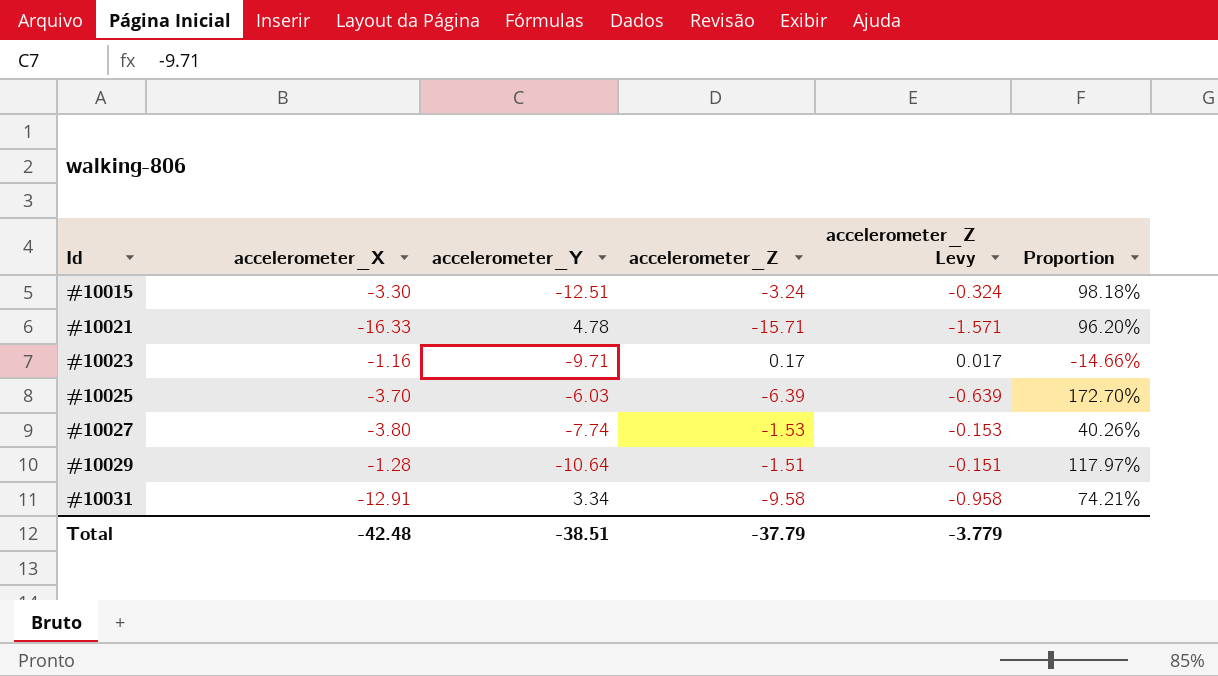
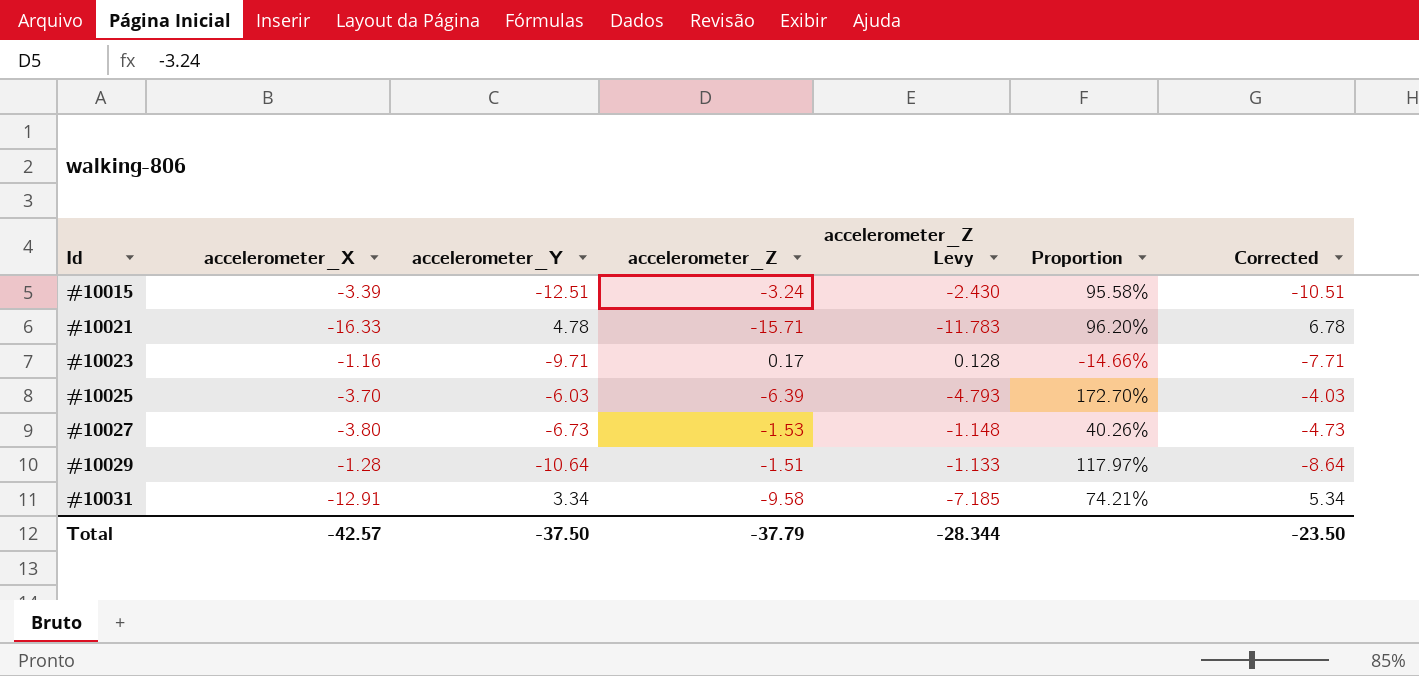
column accelerometer_Z Levy | formula: [accelerometer_Z] * 0.1 -> [accelerometer_Z] * 0.75
column Corrected | formula: none -> [accelerometer_Y] + 2
#10015 | accelerometer_X: -3.30 -> -3.39
#10015 | Proportion: 98.18% -> 95.58%
#10027 | accelerometer_Y: -7.74 -> -6.73
Total | accelerometer_X: -42.48 -> -42.57
Total | accelerometer_Y: -38.51 -> -37.50
Total | accelerometer_Z Levy: -3.779 -> -28.344

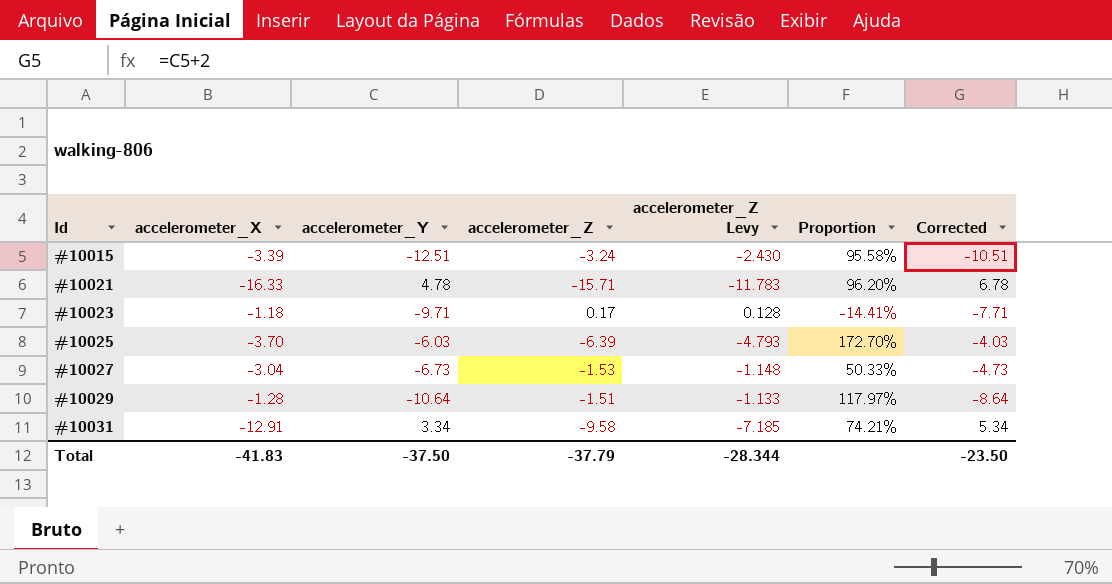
#10023 | accelerometer_X: -1.16 -> -1.18
#10023 | Proportion: -14.66% -> -14.41%
#10027 | accelerometer_X: -3.80 -> -3.04
#10027 | Proportion: 40.26% -> 50.33%
Total | accelerometer_X: -42.57 -> -41.83

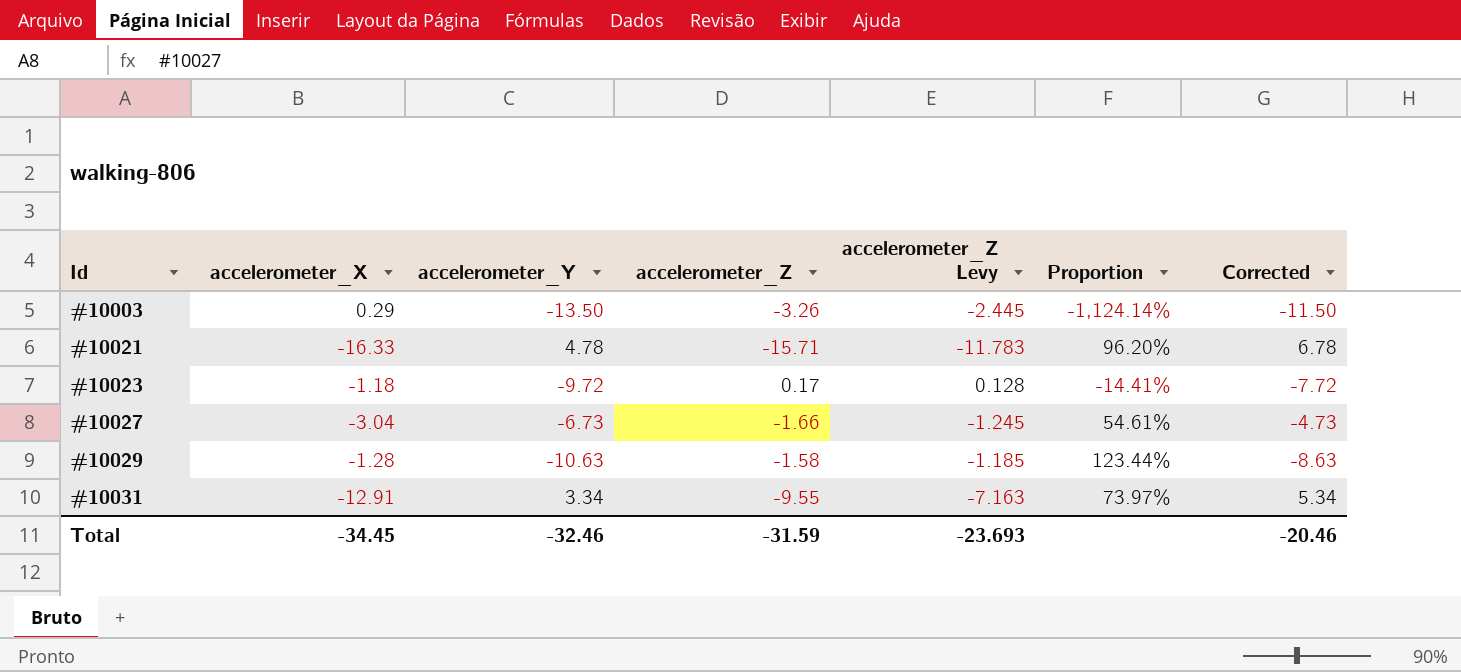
row #10015: -3.39 | -12.51 | -3.24 | -2.430 | 95.58% | -10.51 -> none
row #10025: -3.70 | -6.03 | -6.39 | -4.793 | 172.70% | -4.03 -> none
row #10003: none -> 0.29 | -13.50 | -3.26 | -2.445 | -1,124.14% | -11.50
#10023 | accelerometer_Y: -9.71 -> -9.72
#10023 | Corrected: -7.71 -> -7.72
#10027 | accelerometer_Z: -1.53 -> -1.66
#10027 | accelerometer_Z Levy: -1.148 -> -1.245
#10027 | Proportion: 50.33% -> 54.61%
#10029 | accelerometer_Y: -10.64 -> -10.63
#10029 | accelerometer_Z: -1.51 -> -1.58
#10029 | accelerometer_Z Levy: -1.133 -> -1.185
#10029 | Proportion: 117.97% -> 123.44%
#10029 | Corrected: -8.64 -> -8.63
#10031 | accelerometer_Z: -9.58 -> -9.55
#10031 | accelerometer_Z Levy: -7.185 -> -7.163
#10031 | Proportion: 74.21% -> 73.97%
Total | accelerometer_X: -41.83 -> -34.45
Total | accelerometer_Y: -37.50 -> -32.46
Total | accelerometer_Z: -37.79 -> -31.59
Total | accelerometer_Z Levy: -28.344 -> -23.693
Total | Corrected: -23.50 -> -20.46

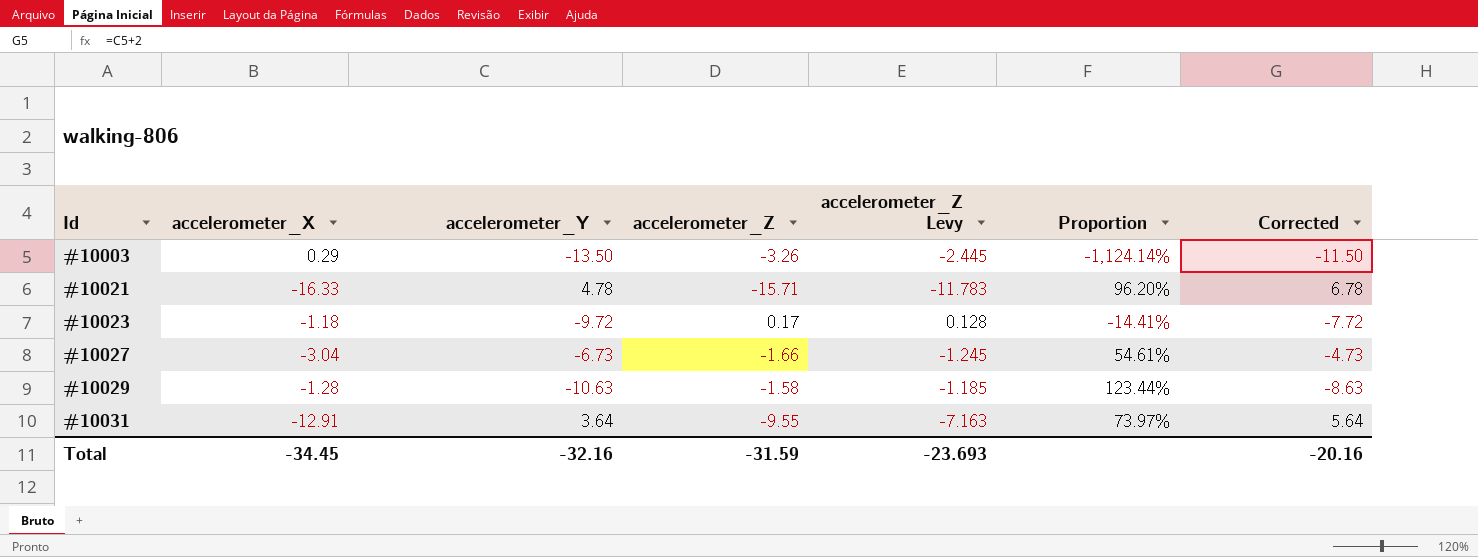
#10031 | accelerometer_Y: 3.34 -> 3.64
#10031 | Corrected: 5.34 -> 5.64
Total | accelerometer_Y: -32.46 -> -32.16
Total | Corrected: -20.46 -> -20.16

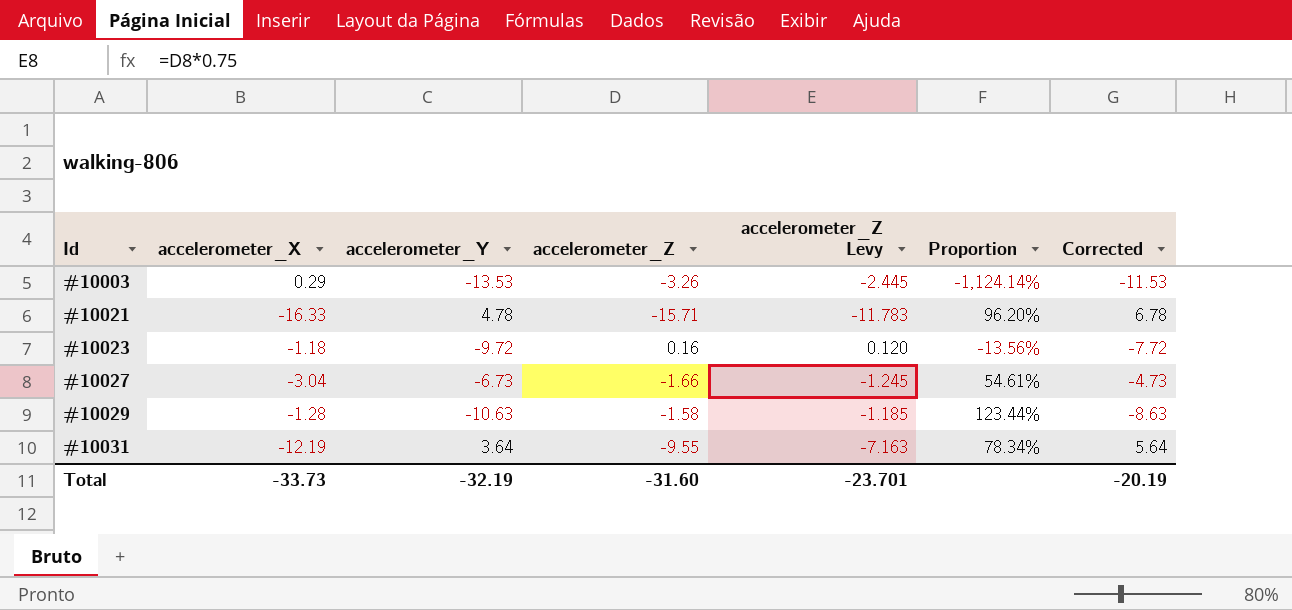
#10003 | accelerometer_Y: -13.50 -> -13.53
#10003 | Corrected: -11.50 -> -11.53
#10023 | accelerometer_Z: 0.17 -> 0.16
#10023 | accelerometer_Z Levy: 0.128 -> 0.120
#10023 | Proportion: -14.41% -> -13.56%
#10031 | accelerometer_X: -12.91 -> -12.19
#10031 | Proportion: 73.97% -> 78.34%
Total | accelerometer_X: -34.45 -> -33.73
Total | accelerometer_Y: -32.16 -> -32.19
Total | accelerometer_Z: -31.59 -> -31.60
Total | accelerometer_Z Levy: -23.693 -> -23.701
Total | Corrected: -20.16 -> -20.19

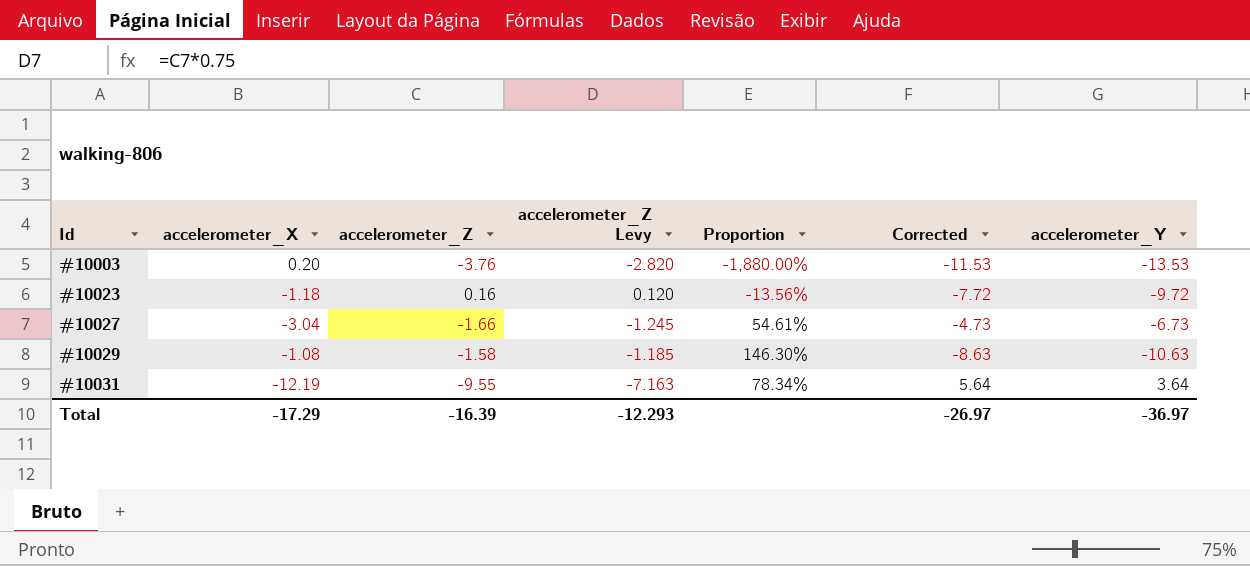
column accelerometer_Y | position: 3 -> 7
row #10021: -16.33 | 4.78 | -15.71 | -11.783 | 96.20% | 6.78 -> none
#10003 | accelerometer_X: 0.29 -> 0.20
#10003 | accelerometer_Z: -3.26 -> -3.76
#10003 | accelerometer_Z Levy: -2.445 -> -2.820
#10003 | Proportion: -1,124.14% -> -1,880.00%
#10029 | accelerometer_X: -1.28 -> -1.08
#10029 | Proportion: 123.44% -> 146.30%
Total | accelerometer_X: -33.73 -> -17.29
Total | accelerometer_Z: -31.60 -> -16.39
Total | accelerometer_Z Levy: -23.701 -> -12.293
Total | Corrected: -20.19 -> -26.97
Total | accelerometer_Y: -32.19 -> -36.97

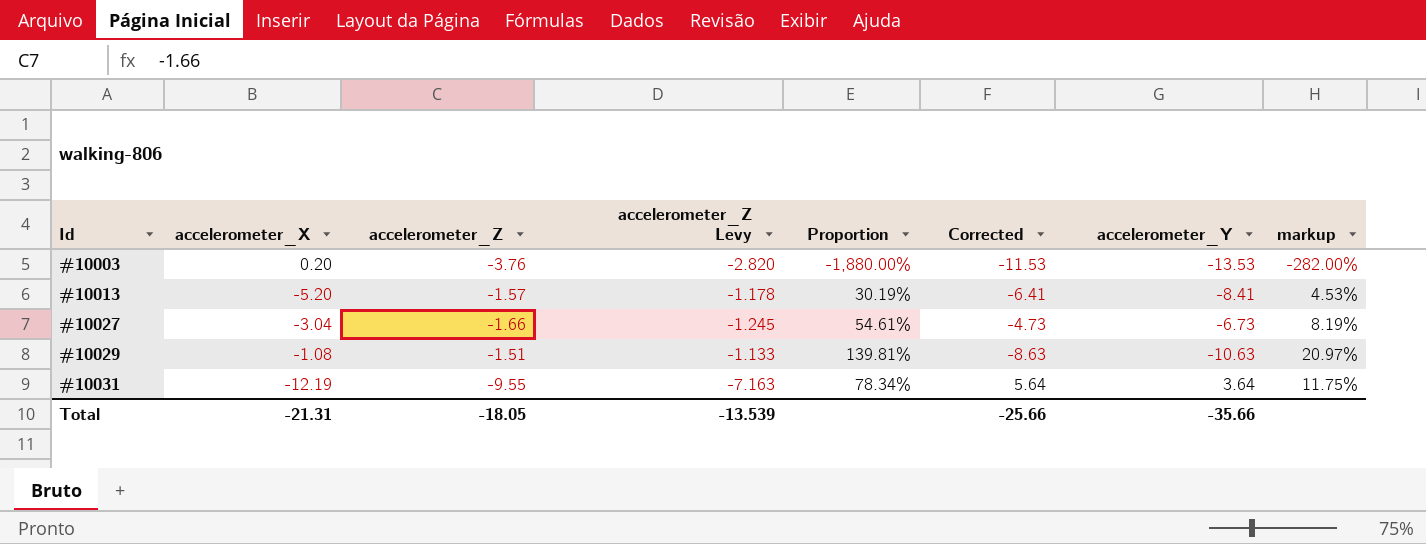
column markup | formula: none -> [Proportion] * 0.15
row #10023: -1.18 | 0.16 | 0.120 | -13.56% | -7.72 | -9.72 -> none
row #10013: none -> -5.20 | -1.57 | -1.178 | 30.19% | -6.41 | -8.41 | 4.53%
#10029 | accelerometer_Z: -1.58 -> -1.51
#10029 | accelerometer_Z Levy: -1.185 -> -1.133
#10029 | Proportion: 146.30% -> 139.81%
Total | accelerometer_X: -17.29 -> -21.31
Total | accelerometer_Z: -16.39 -> -18.05
Total | accelerometer_Z Levy: -12.293 -> -13.539
Total | Corrected: -26.97 -> -25.66
Total | accelerometer_Y: -36.97 -> -35.66

